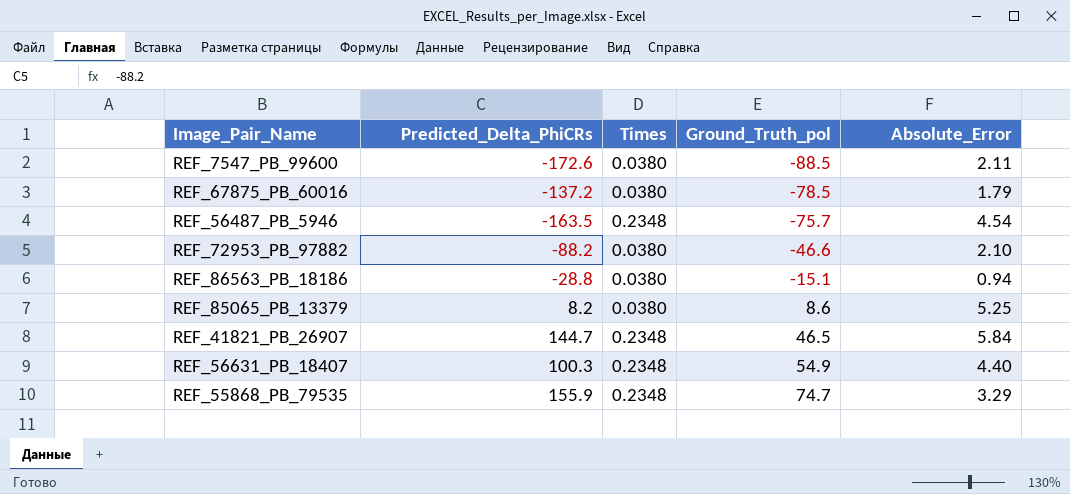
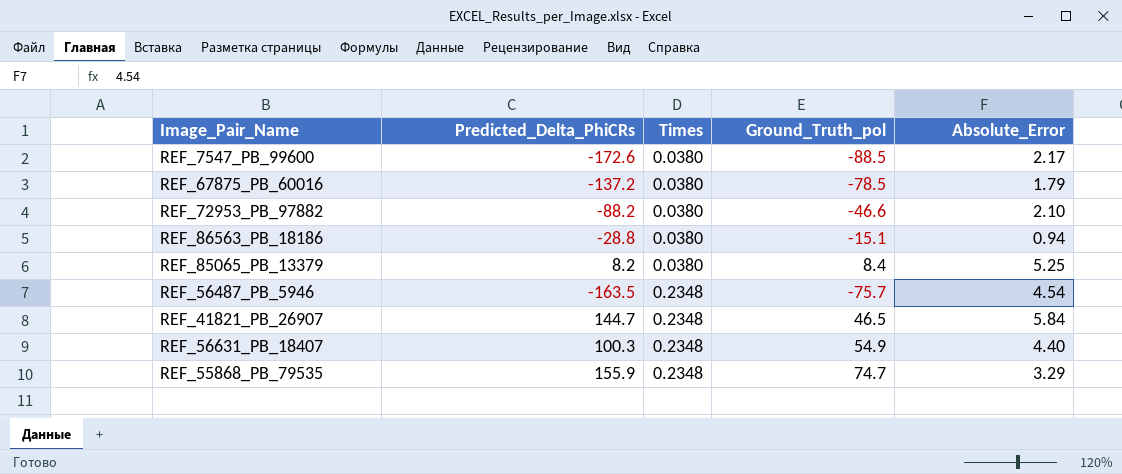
row order: Ground_Truth_pol ascending -> Times ascending
REF_7547_PB_99600 | Absolute_Error: 2.11 -> 2.17
REF_85065_PB_13379 | Ground_Truth_pol: 8.6 -> 8.4

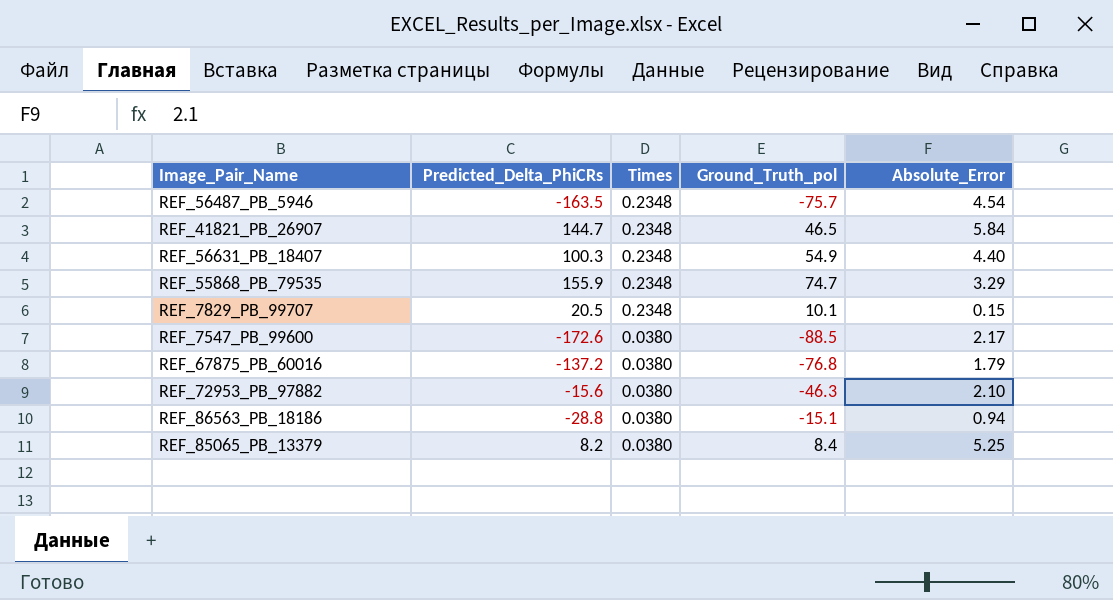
row order: Times ascending -> Times descending
row REF_7829_PB_99707: none -> 20.5 | 0.2348 | 10.1 | 0.15
REF_67875_PB_60016 | Ground_Truth_pol: -78.5 -> -76.8
REF_72953_PB_97882 | Predicted_Delta_PhiCRs: -88.2 -> -15.6
REF_72953_PB_97882 | Ground_Truth_pol: -46.6 -> -46.3

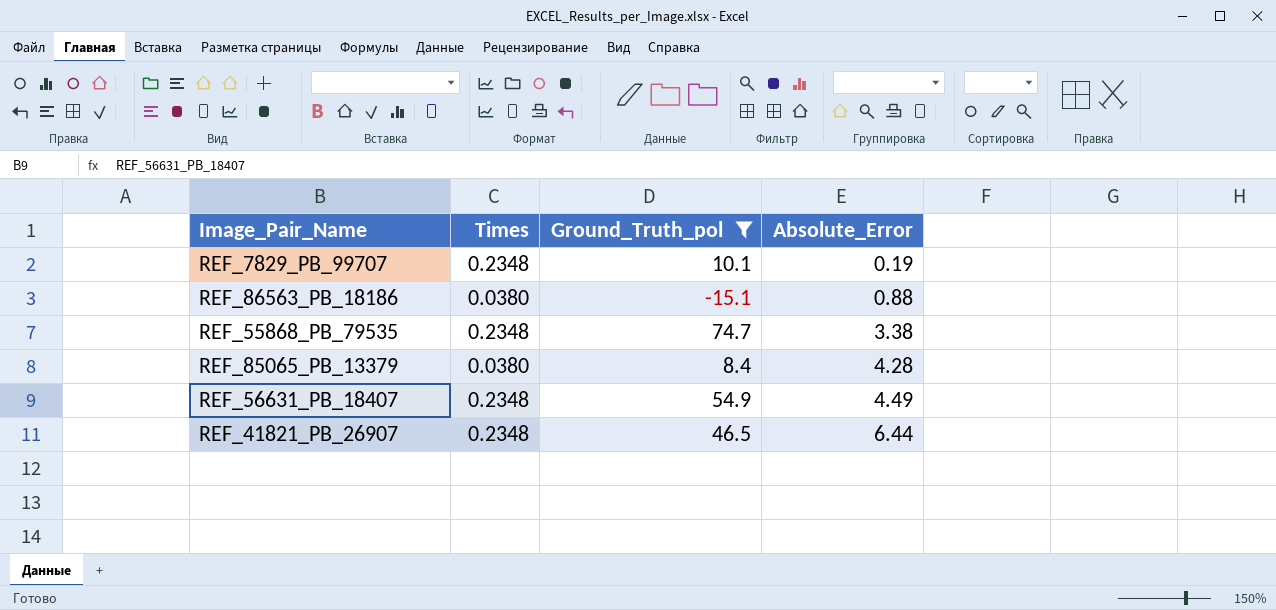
filter: none -> Ground_Truth_pol >= -15.1
row order: Times descending -> Absolute_Error ascending
column Predicted_Delta_PhiCRs | position: 2 -> none
REF_7829_PB_99707 | Absolute_Error: 0.15 -> 0.19
REF_86563_PB_18186 | Absolute_Error: 0.94 -> 0.88
REF_55868_PB_79535 | Absolute_Error: 3.29 -> 3.38
REF_85065_PB_13379 | Absolute_Error: 5.25 -> 4.28
REF_56631_PB_18407 | Absolute_Error: 4.40 -> 4.49
REF_41821_PB_26907 | Absolute_Error: 5.84 -> 6.44

